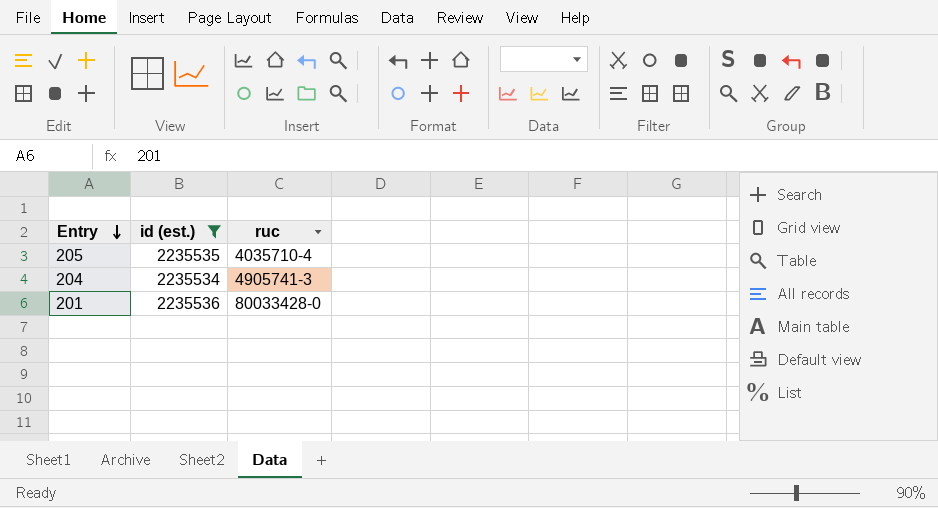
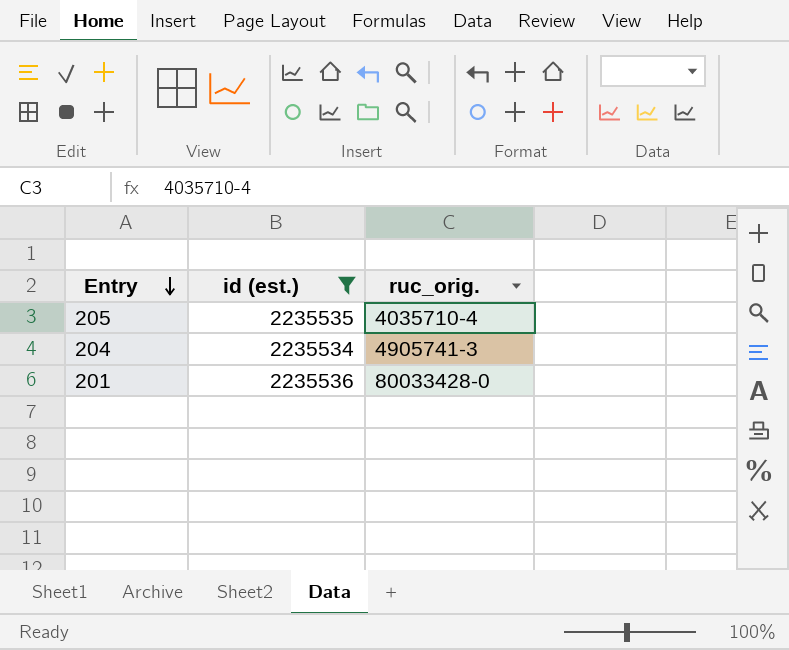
column name: ruc -> ruc_orig.

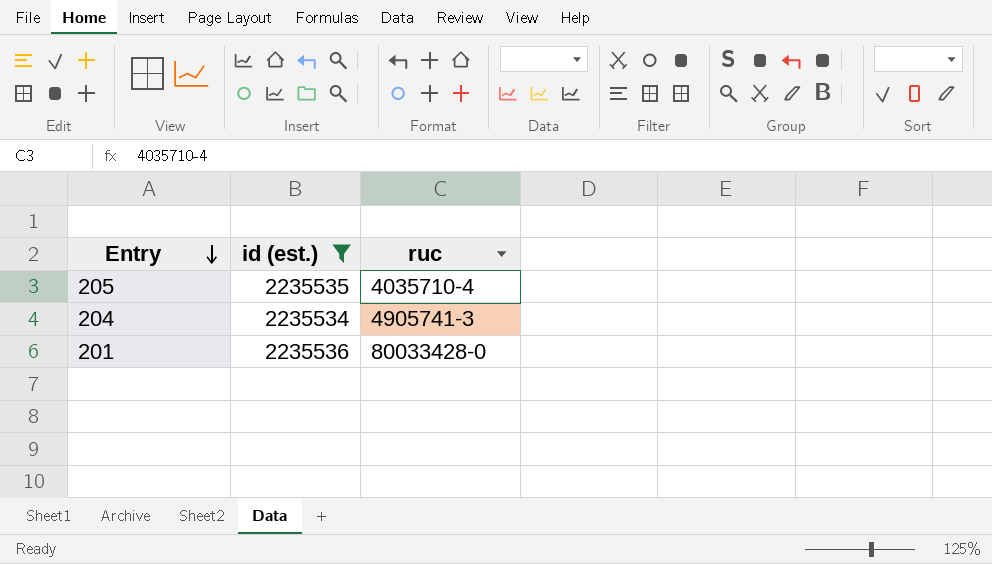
column name: ruc_orig. -> ruc

